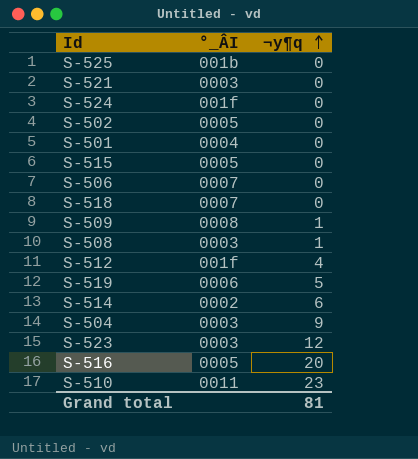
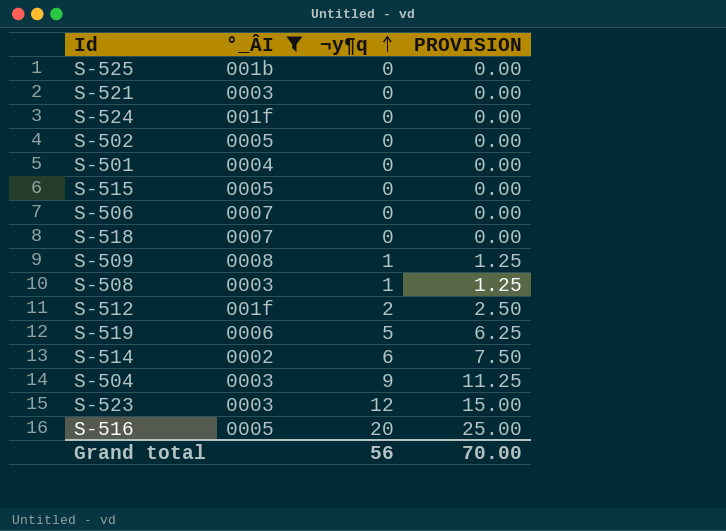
filter: none -> °_ÂI != 0011
column PROVISION | formula: none -> [¬y¶q] * 1.25
S-512 | ¬y¶q: 4 -> 2
Grand total | ¬y¶q: 81 -> 56

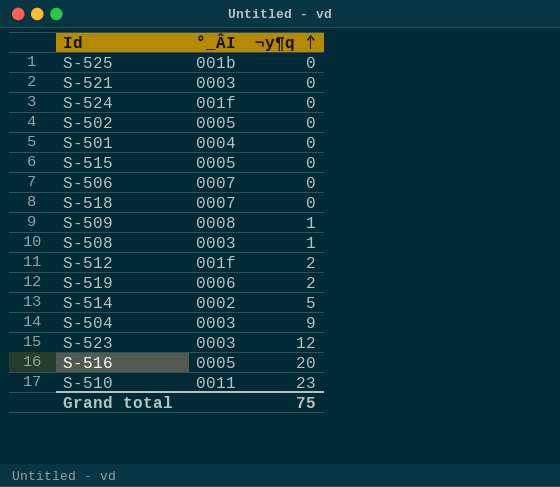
filter: °_ÂI != 0011 -> none
column PROVISION | formula: [¬y¶q] * 1.25 -> none
S-519 | ¬y¶q: 5 -> 2
S-514 | ¬y¶q: 6 -> 5
Grand total | ¬y¶q: 56 -> 75

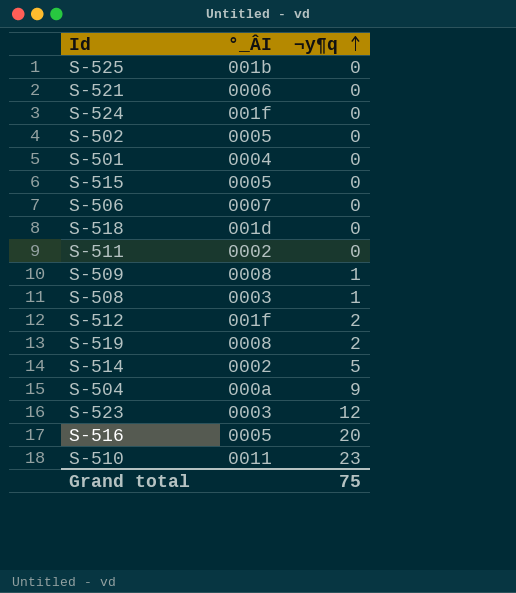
S-521 | °_ÂI: 0003 -> 0006
S-518 | °_ÂI: 0007 -> 001d
row S-511: none -> 0002 | 0
S-519 | °_ÂI: 0006 -> 0008
S-504 | °_ÂI: 0003 -> 000a

